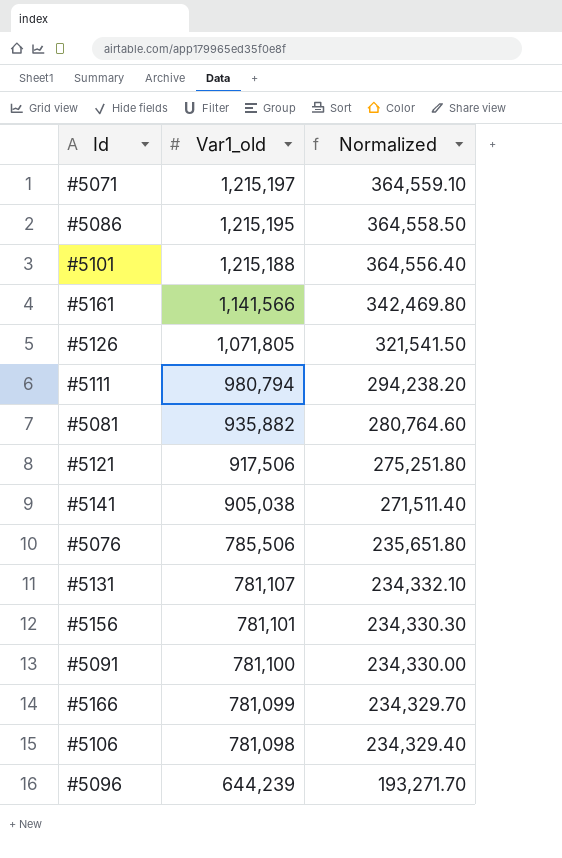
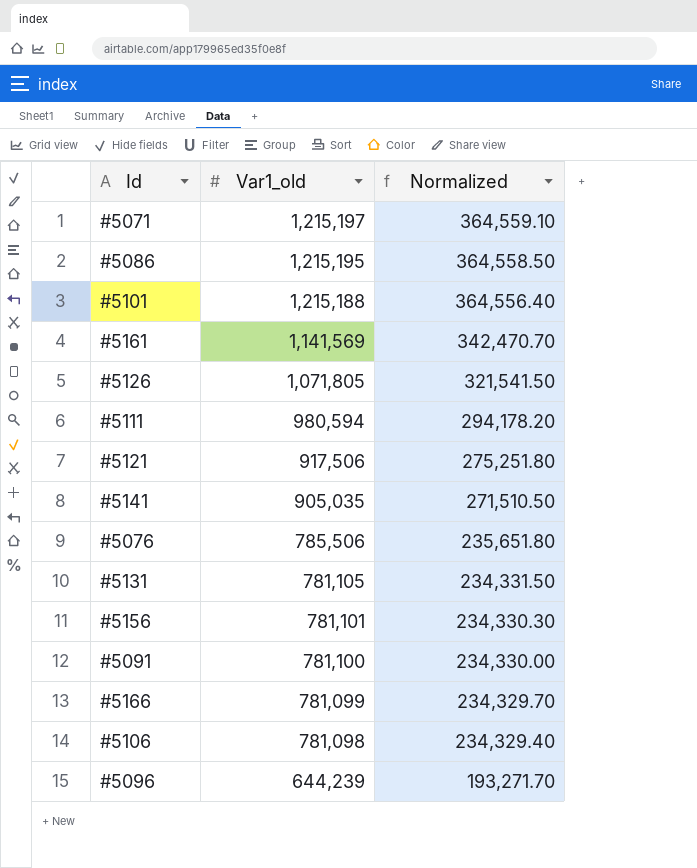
row #5081: 935,882 | 280,764.60 -> none
#5161 | Var1_old: 1,141,566 -> 1,141,569
#5161 | Normalized: 342,469.80 -> 342,470.70
#5111 | Var1_old: 980,794 -> 980,594
#5111 | Normalized: 294,238.20 -> 294,178.20
#5141 | Var1_old: 905,038 -> 905,035
#5141 | Normalized: 271,511.40 -> 271,510.50
#5131 | Var1_old: 781,107 -> 781,105
#5131 | Normalized: 234,332.10 -> 234,331.50

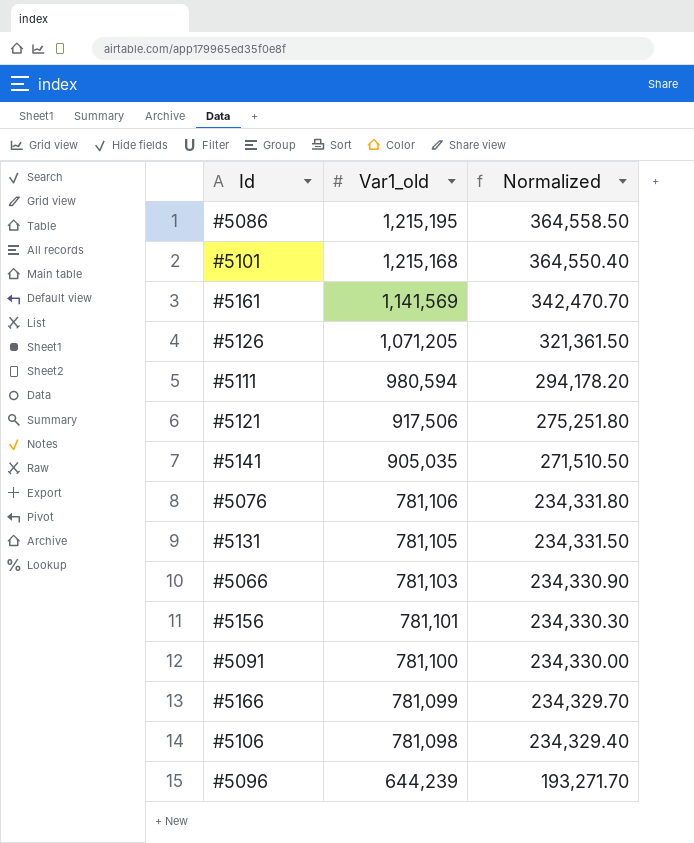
row #5071: 1,215,197 | 364,559.10 -> none
#5101 | Var1_old: 1,215,188 -> 1,215,168
#5101 | Normalized: 364,556.40 -> 364,550.40
#5126 | Var1_old: 1,071,805 -> 1,071,205
#5126 | Normalized: 321,541.50 -> 321,361.50
#5076 | Var1_old: 785,506 -> 781,106
#5076 | Normalized: 235,651.80 -> 234,331.80
row #5066: none -> 781,103 | 234,330.90

